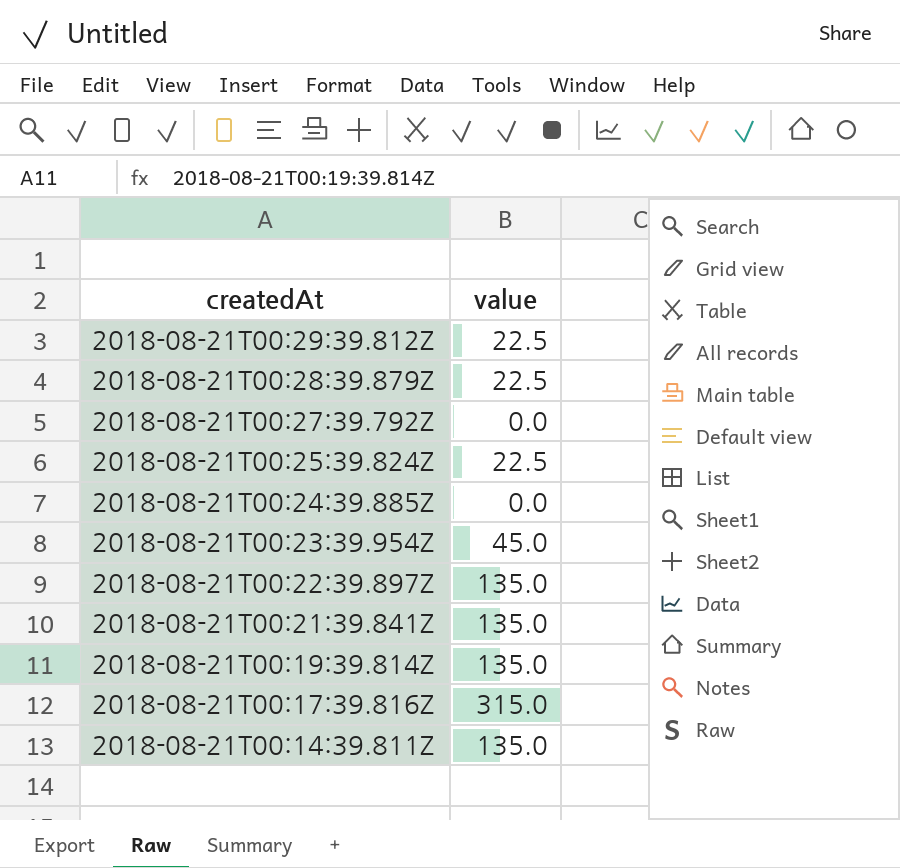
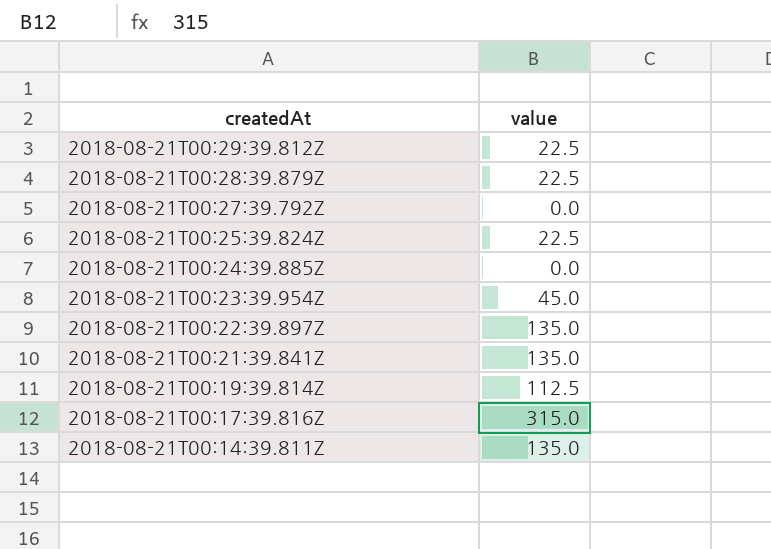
2018-08-21T00:19:39.814Z | value: 135.0 -> 112.5

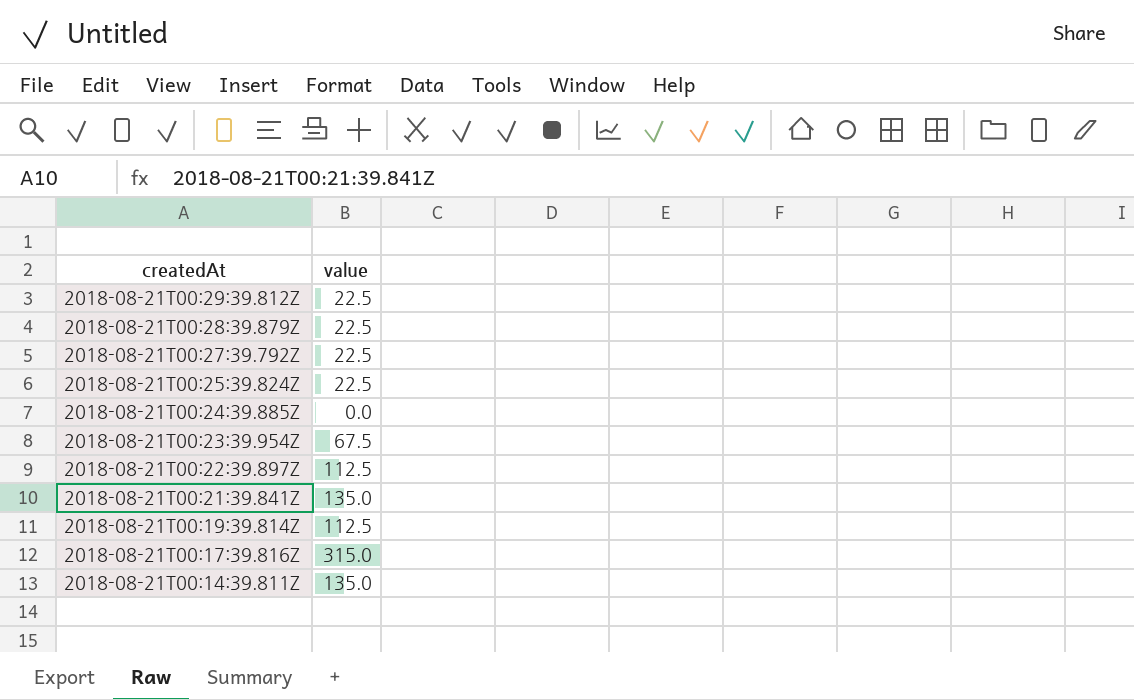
2018-08-21T00:27:39.792Z | value: 0.0 -> 22.5
2018-08-21T00:23:39.954Z | value: 45.0 -> 67.5
2018-08-21T00:22:39.897Z | value: 135.0 -> 112.5

